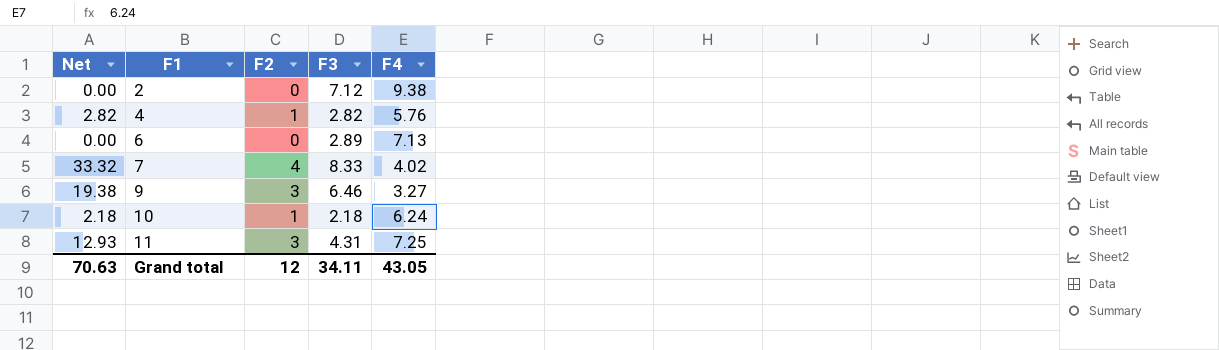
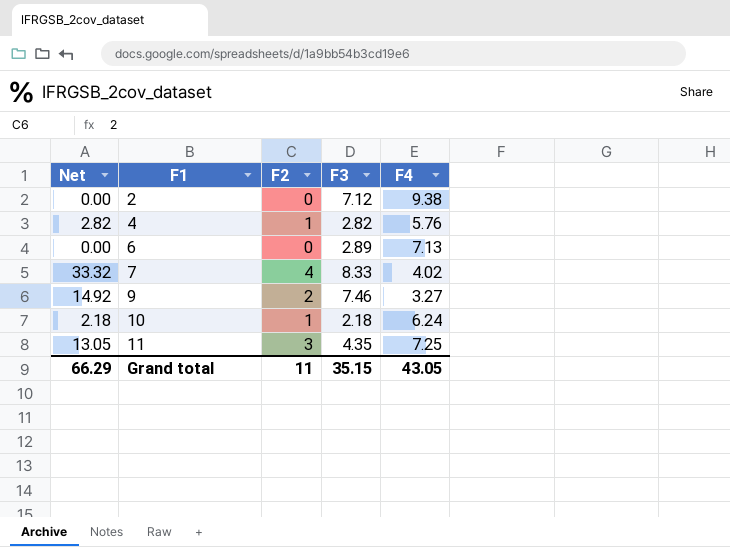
9 | Net: 19.38 -> 14.92
9 | F2: 3 -> 2
9 | F3: 6.46 -> 7.46
11 | Net: 12.93 -> 13.05
11 | F3: 4.31 -> 4.35
Grand total | Net: 70.63 -> 66.29
Grand total | F2: 12 -> 11
Grand total | F3: 34.11 -> 35.15

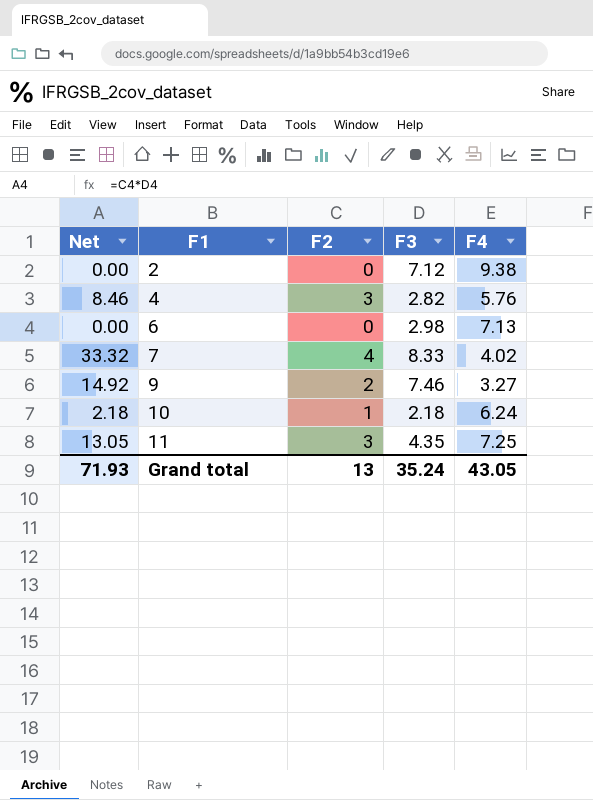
4 | Net: 2.82 -> 8.46
4 | F2: 1 -> 3
6 | F3: 2.89 -> 2.98
Grand total | Net: 66.29 -> 71.93
Grand total | F2: 11 -> 13
Grand total | F3: 35.15 -> 35.24

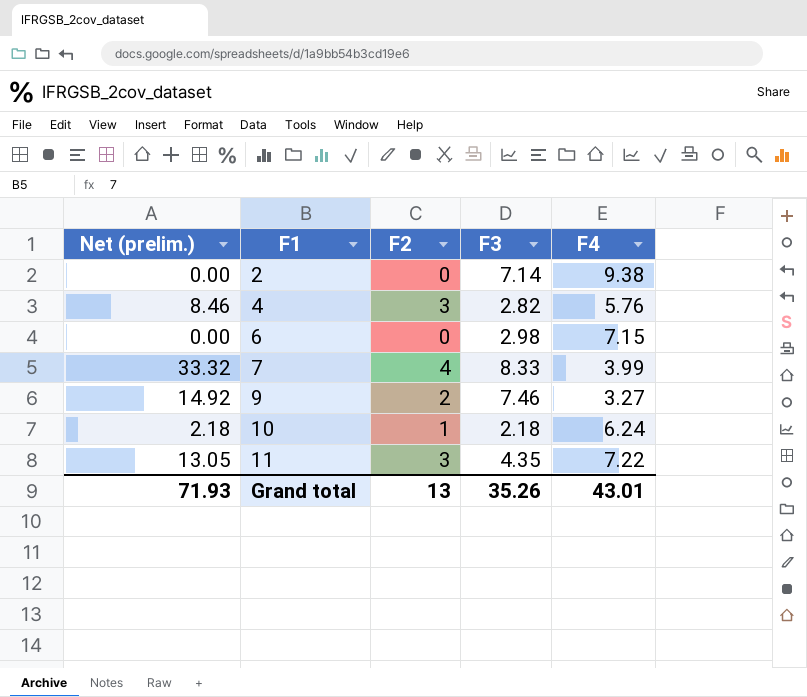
column name: Net -> Net (prelim.)
2 | F3: 7.12 -> 7.14
6 | F4: 7.13 -> 7.15
7 | F4: 4.02 -> 3.99
11 | F4: 7.25 -> 7.22
Grand total | F3: 35.24 -> 35.26
Grand total | F4: 43.05 -> 43.01

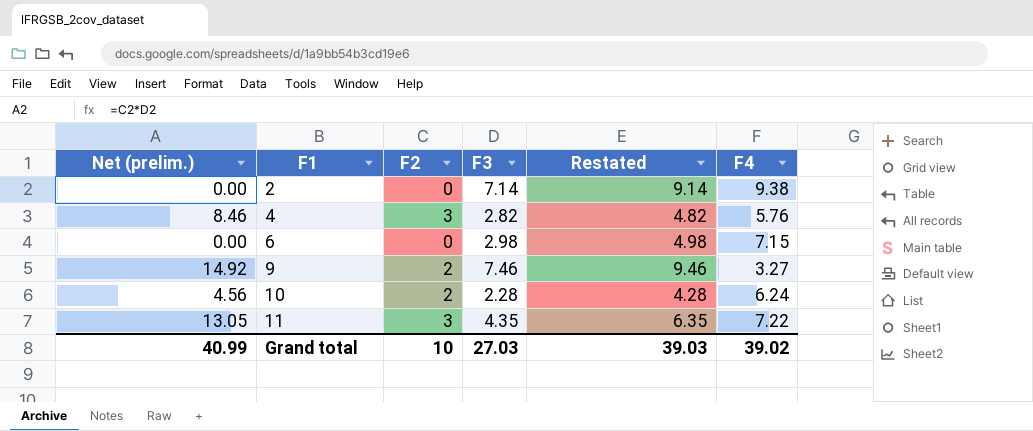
column Restated | formula: none -> [F3] + 2
row 7: 33.32 | 4 | 8.33 | 3.99 -> none
10 | Net (prelim.): 2.18 -> 4.56
10 | F2: 1 -> 2
10 | F3: 2.18 -> 2.28
Grand total | Net (prelim.): 71.93 -> 40.99
Grand total | F2: 13 -> 10
Grand total | F3: 35.26 -> 27.03
Grand total | F4: 43.01 -> 39.02

